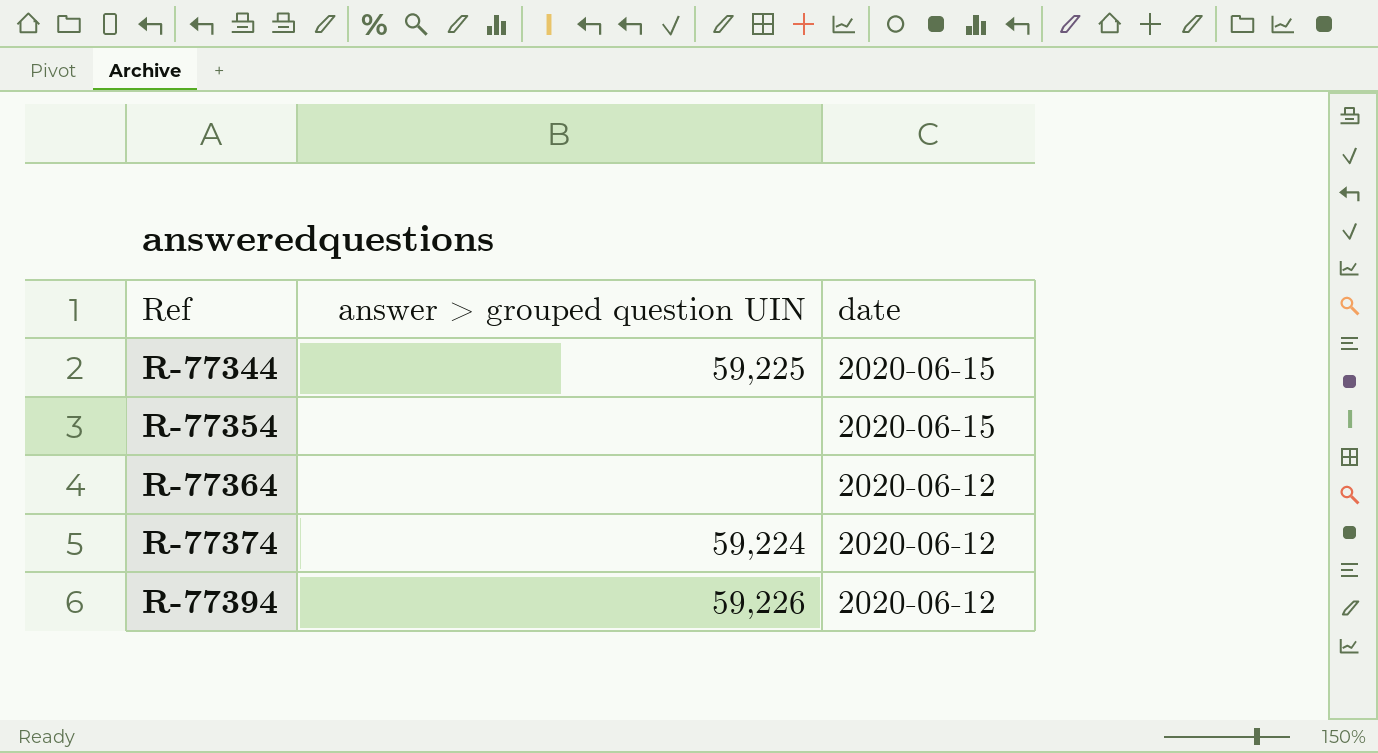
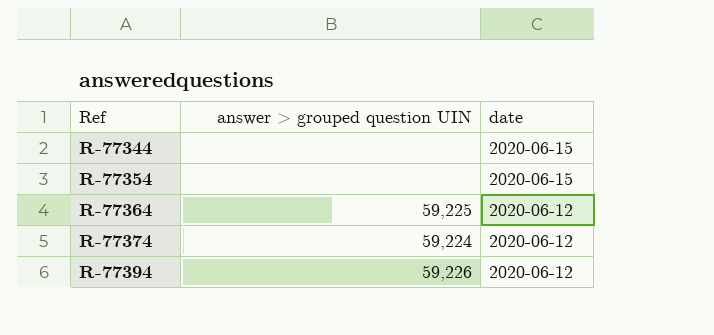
R-77344 | answer > grouped question UIN: 59,225 -> none
R-77364 | answer > grouped question UIN: none -> 59,225

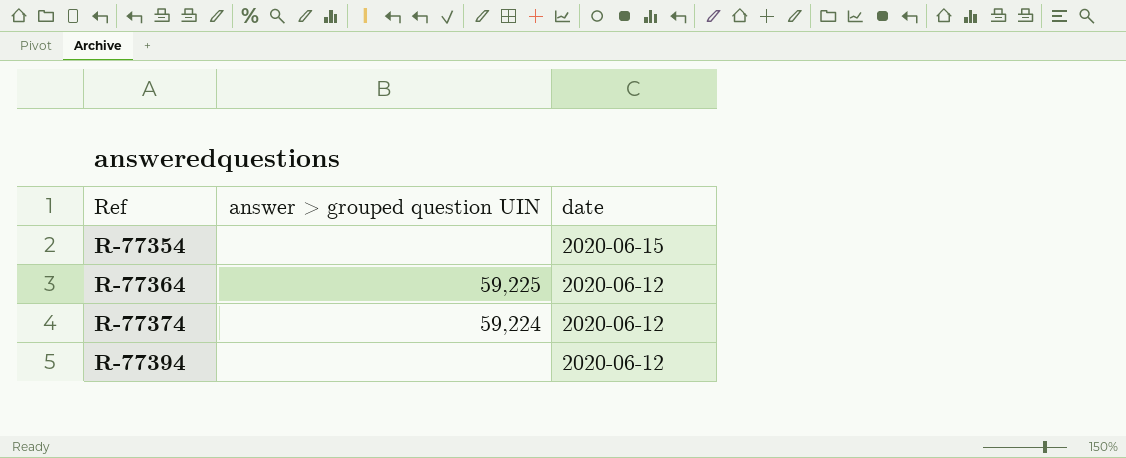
row R-77344: none | 2020-06-15 -> none
R-77394 | answer > grouped question UIN: 59,226 -> none

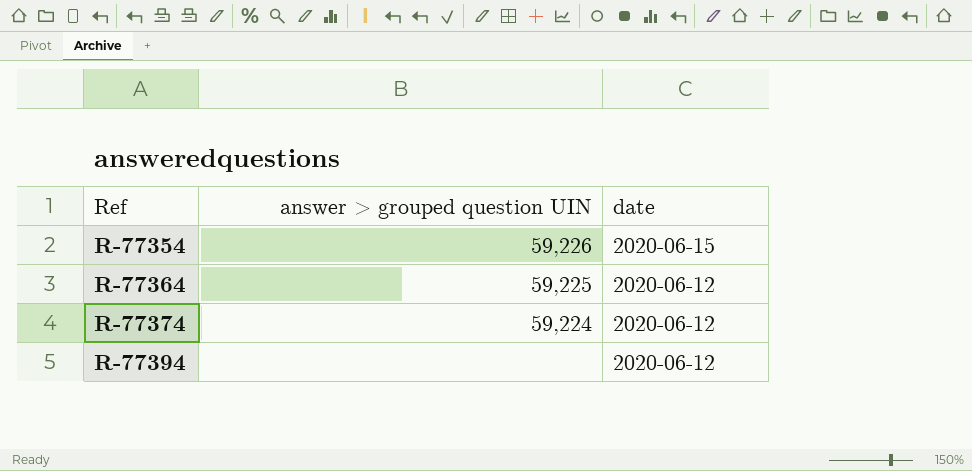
R-77354 | answer > grouped question UIN: none -> 59,226

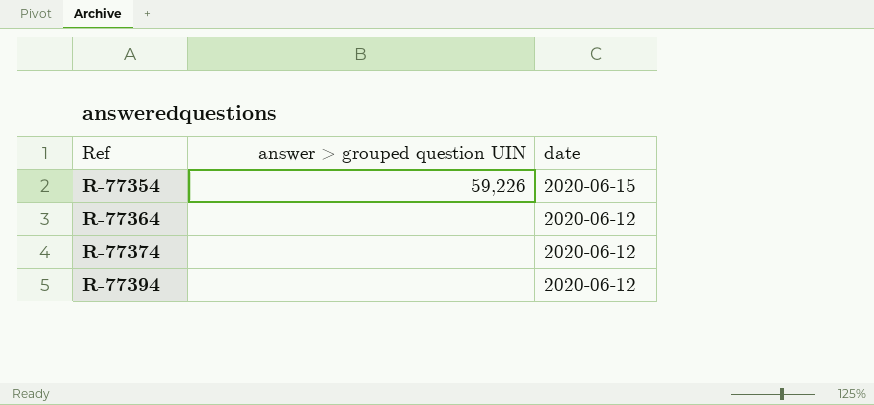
R-77364 | answer > grouped question UIN: 59,225 -> none
R-77374 | answer > grouped question UIN: 59,224 -> none

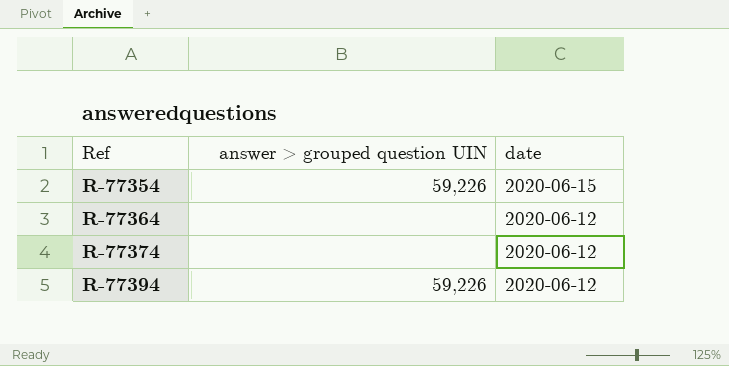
R-77394 | answer > grouped question UIN: none -> 59,226

